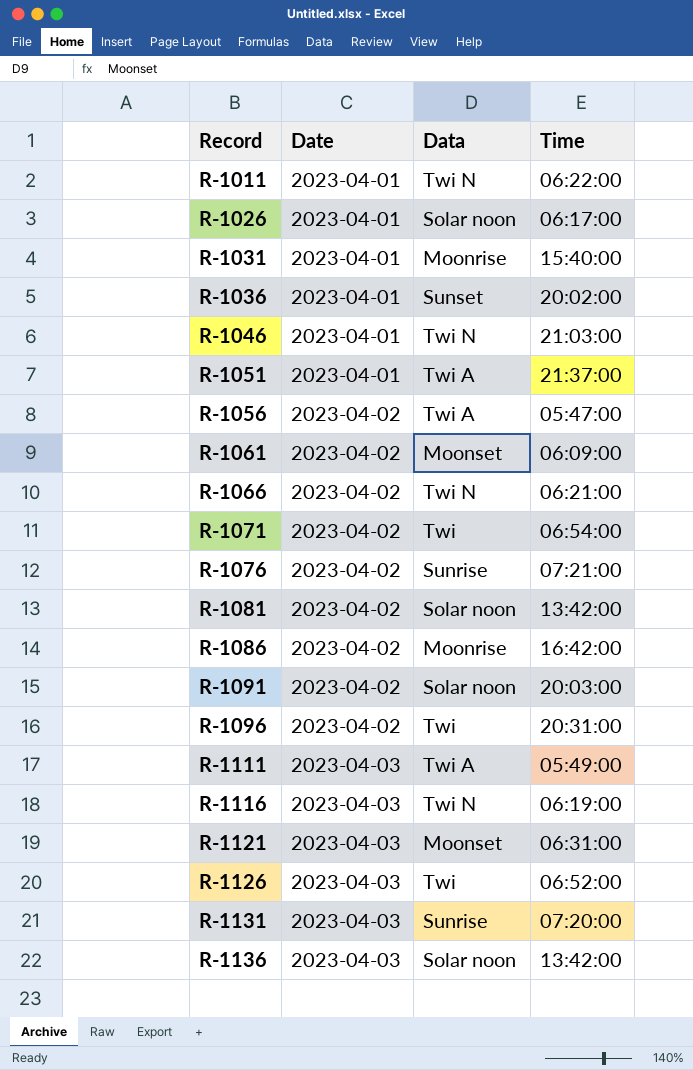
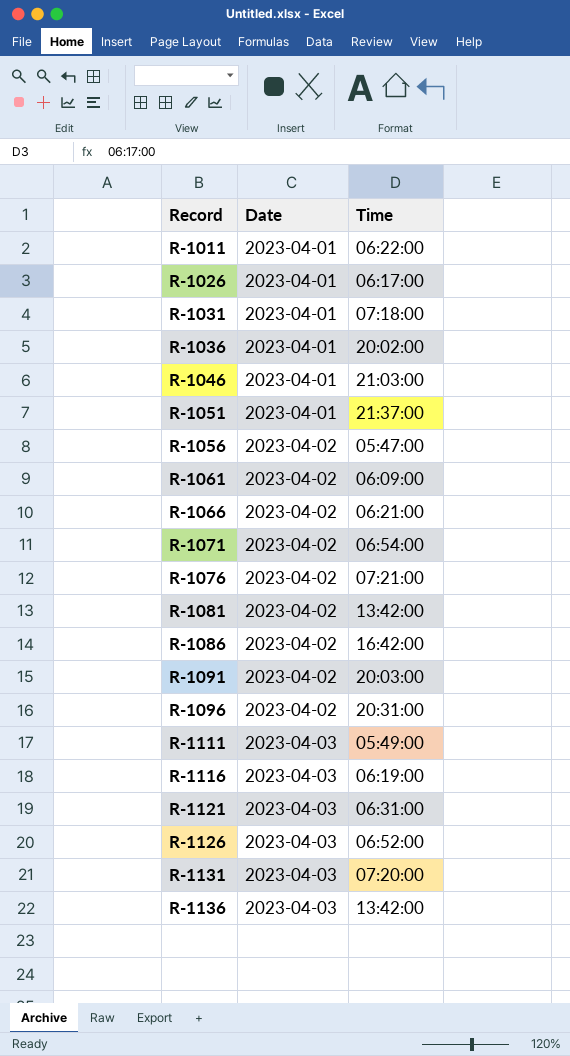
column Data | position: 3 -> none
R-1031 | Time: 15:40:00 -> 07:18:00

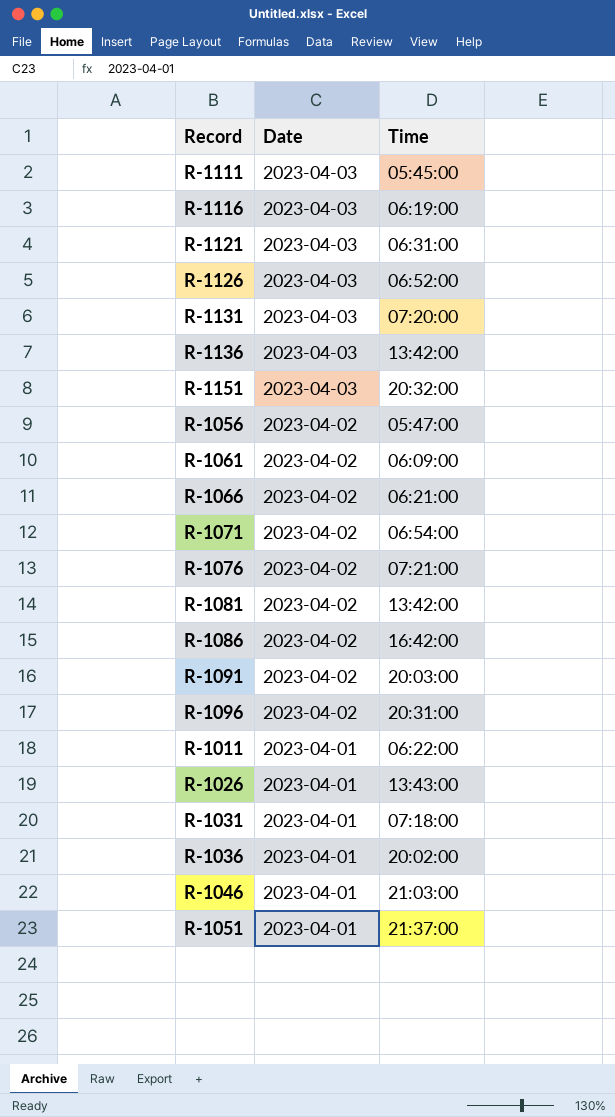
row order: Record ascending -> Date descending
R-1111 | Time: 05:49:00 -> 05:45:00
row R-1151: none -> 2023-04-03 | 20:32:00
R-1026 | Time: 06:17:00 -> 13:43:00

